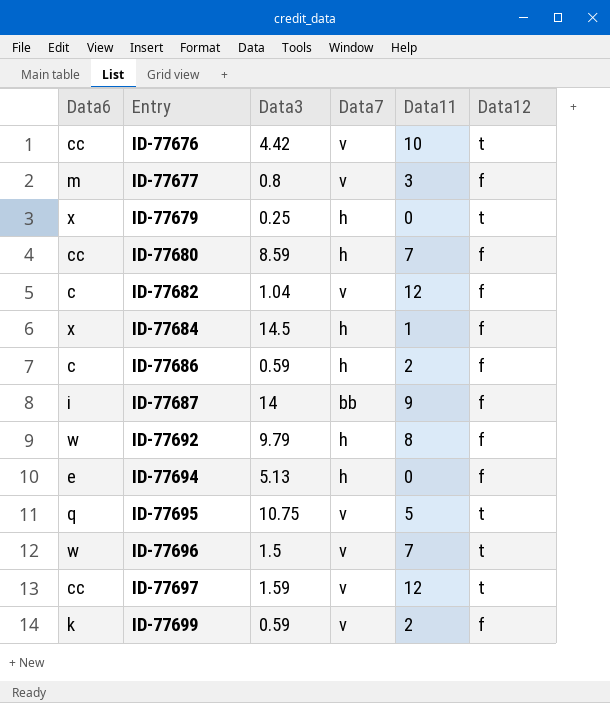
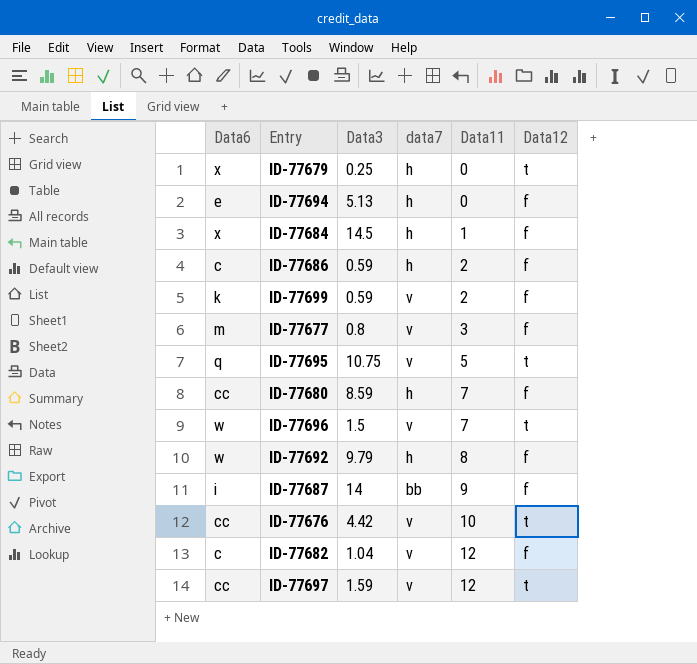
row order: Entry ascending -> Data11 ascending
column name: Data7 -> data7

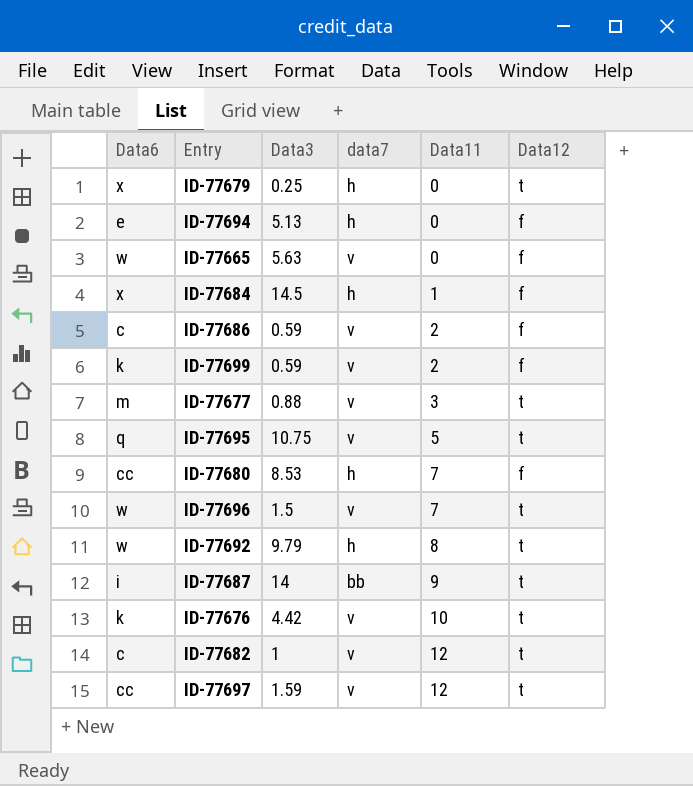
row ID-77665: none -> w | 5.63 | v | 0 | f
ID-77686 | data7: h -> v
ID-77677 | Data3: 0.8 -> 0.88
ID-77677 | Data12: f -> t
ID-77680 | Data3: 8.59 -> 8.53
ID-77692 | Data12: f -> t
ID-77687 | Data12: f -> t
ID-77676 | Data6: cc -> k
ID-77682 | Data3: 1.04 -> 1
ID-77682 | Data12: f -> t

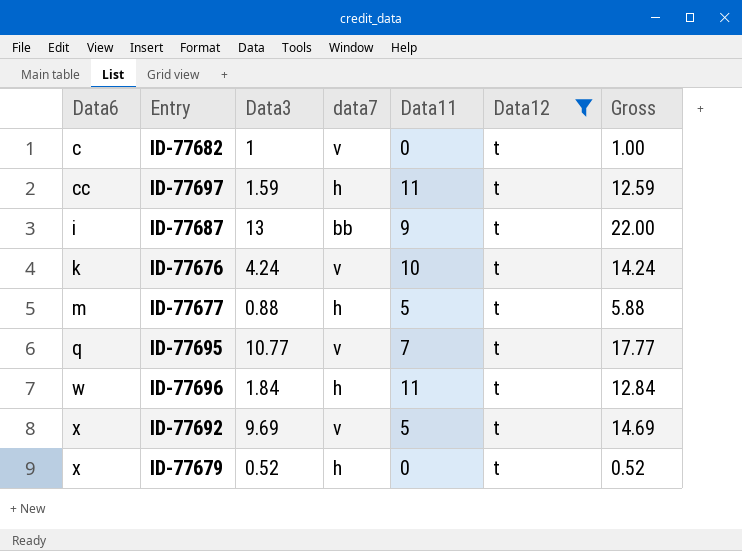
filter: none -> Data12 = t
row order: Data11 ascending -> Data6 ascending
column Gross | formula: none -> [Data3] + [Data11]
ID-77682 | Data11: 12 -> 0
ID-77697 | data7: v -> h
ID-77697 | Data11: 12 -> 11
ID-77687 | Data3: 14 -> 13
ID-77676 | Data3: 4.42 -> 4.24
ID-77677 | data7: v -> h
ID-77677 | Data11: 3 -> 5
ID-77695 | Data3: 10.75 -> 10.77
ID-77695 | Data11: 5 -> 7
ID-77696 | Data3: 1.5 -> 1.84
ID-77696 | data7: v -> h
ID-77696 | Data11: 7 -> 11
ID-77692 | Data6: w -> x
ID-77692 | Data3: 9.79 -> 9.69
ID-77692 | data7: h -> v
ID-77692 | Data11: 8 -> 5
ID-77679 | Data3: 0.25 -> 0.52

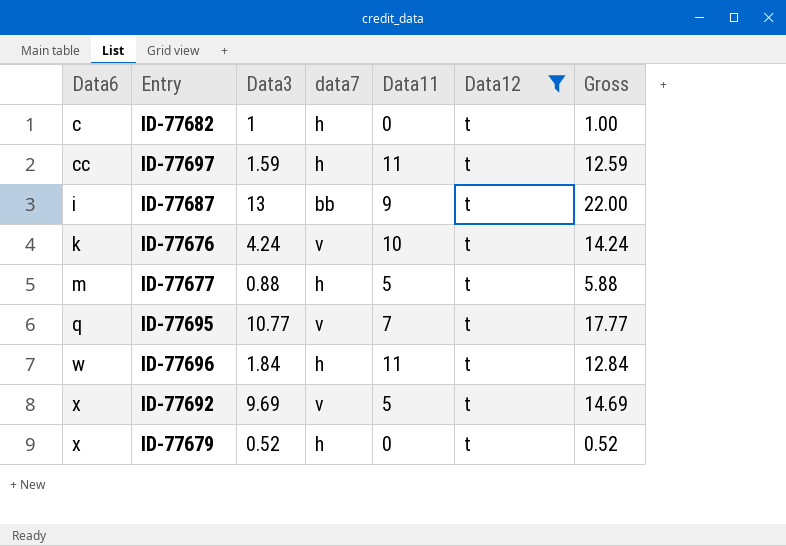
ID-77682 | data7: v -> h

